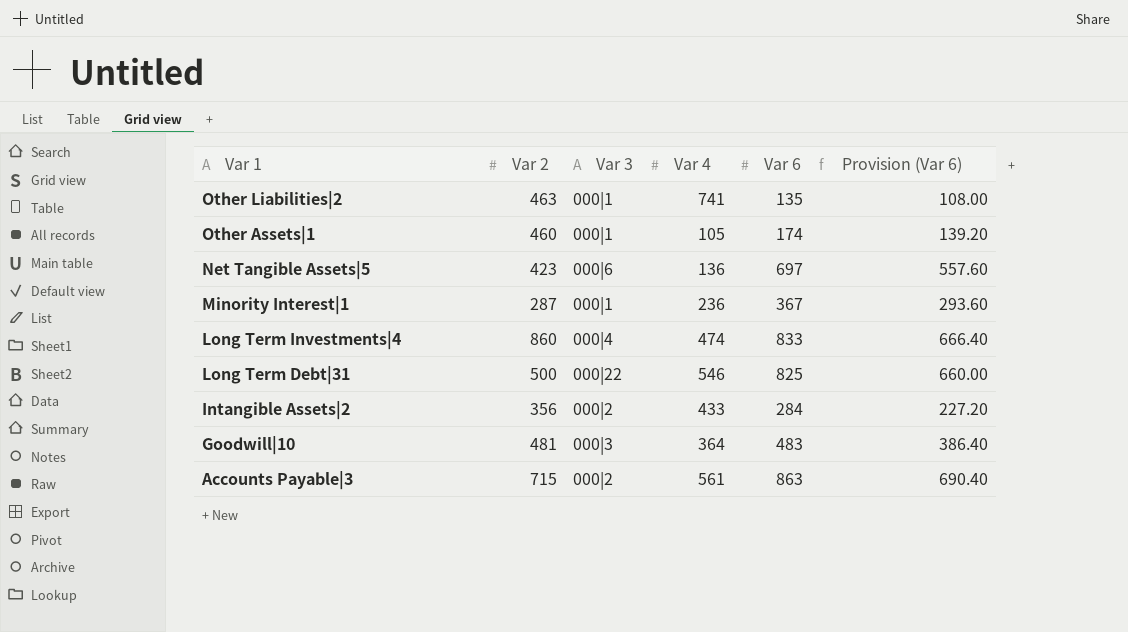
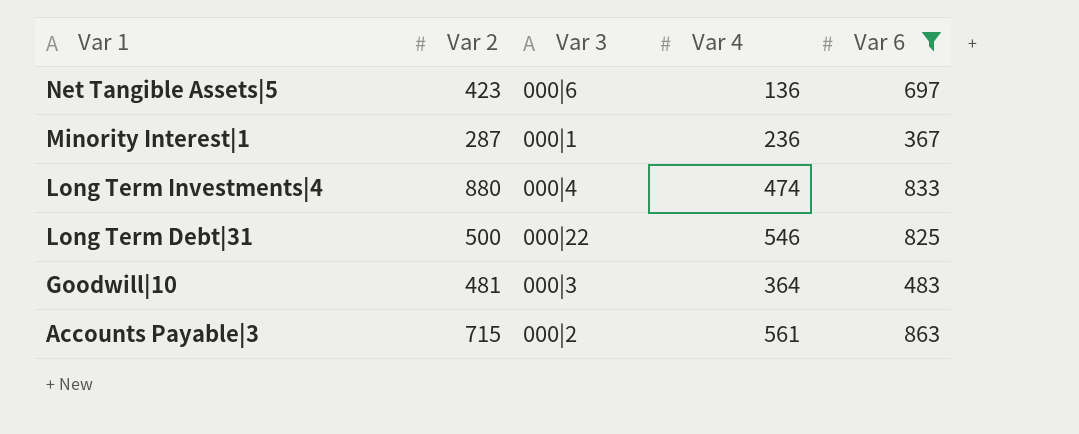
filter: none -> Var 6 >= 367
column Provision (Var 6) | formula: [Var 6] * 0.8 -> none
Long Term Investments|4 | Var 2: 860 -> 880

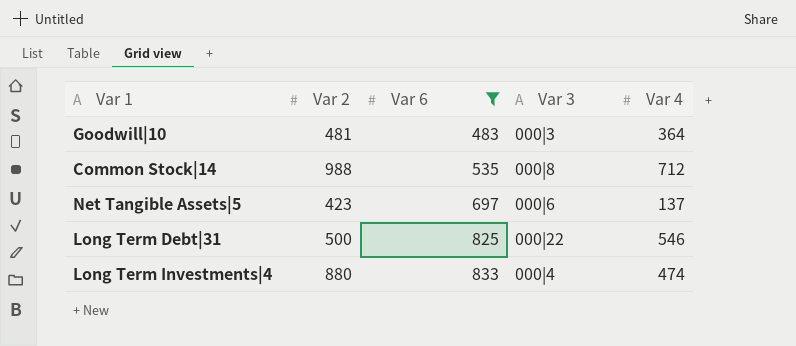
row order: Var 1 descending -> Var 6 ascending
column Var 6 | position: 5 -> 3
row Minority Interest|1: 287 | 000|1 | 236 | 367 -> none
row Accounts Payable|3: 715 | 000|2 | 561 | 863 -> none
row Common Stock|14: none -> 988 | 535 | 000|8 | 712
Net Tangible Assets|5 | Var 4: 136 -> 137

